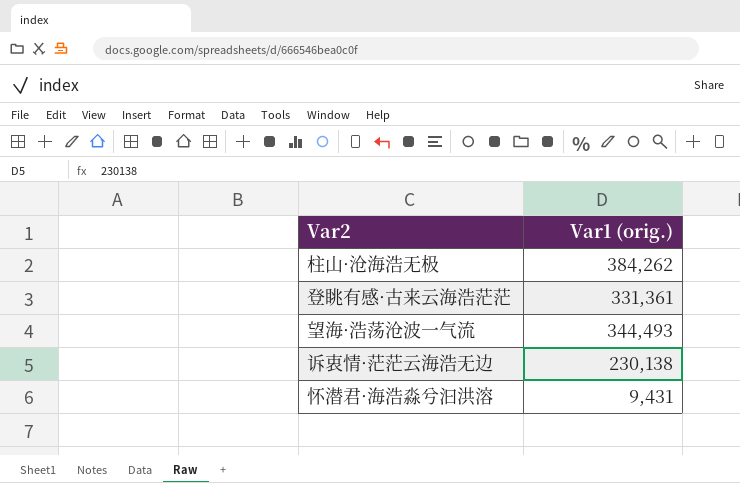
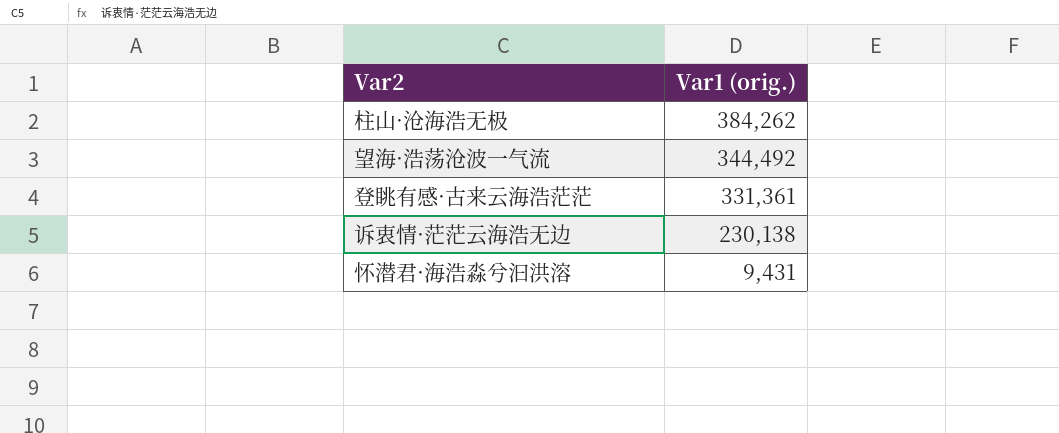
row order: none -> Var1 (orig.) descending
望海·浩荡沧波一气流 | Var1 (orig.): 344,493 -> 344,492

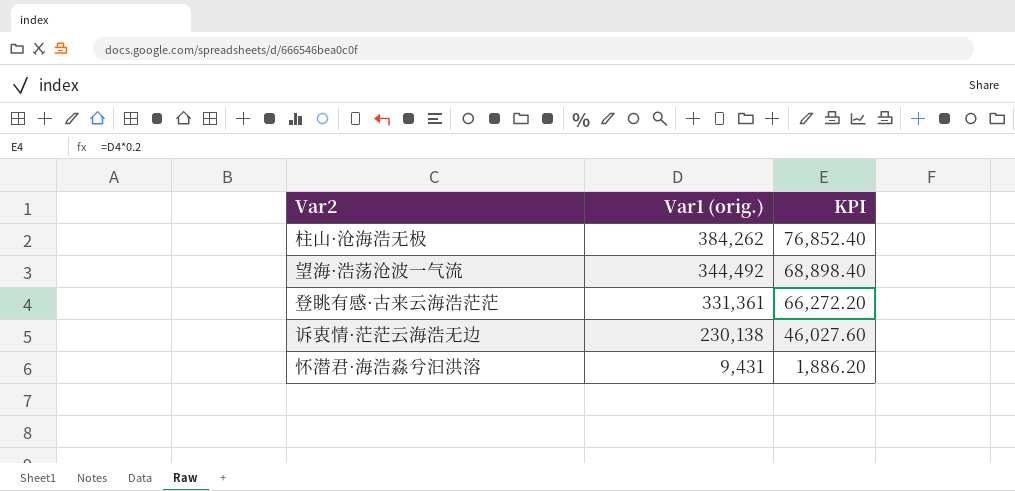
column KPI | formula: none -> [Var1 (orig.)] * 0.2

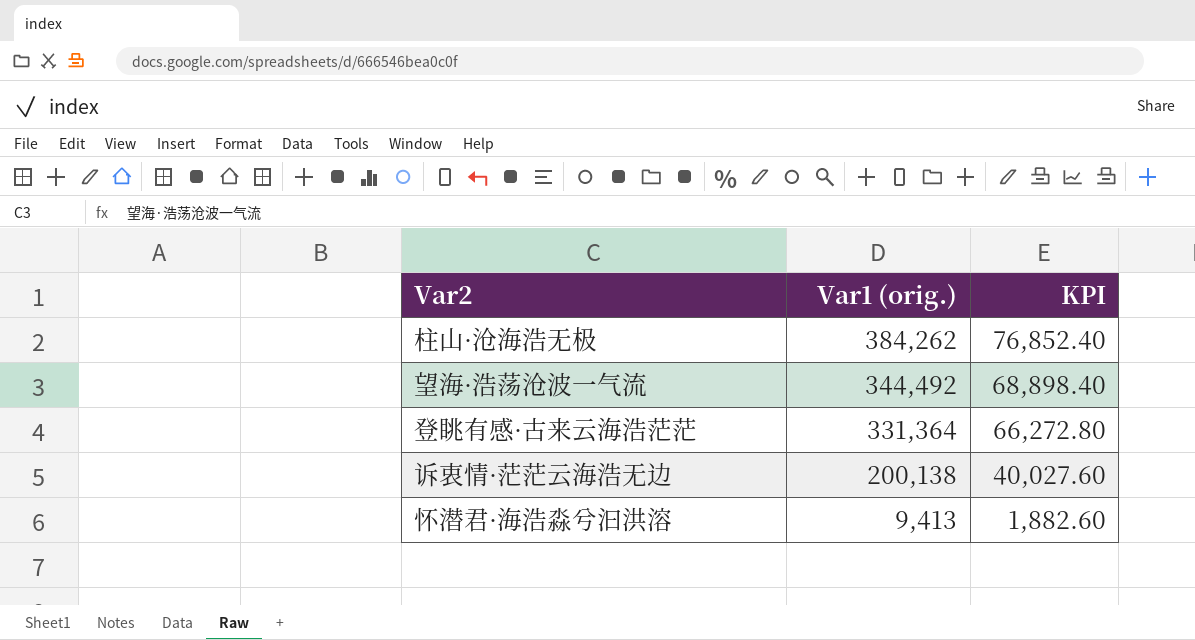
登眺有感·古来云海浩茫茫 | Var1 (orig.): 331,361 -> 331,364
登眺有感·古来云海浩茫茫 | KPI: 66,272.20 -> 66,272.80
诉衷情·茫茫云海浩无边 | Var1 (orig.): 230,138 -> 200,138
诉衷情·茫茫云海浩无边 | KPI: 46,027.60 -> 40,027.60
怀潜君·海浩淼兮汩洪溶 | Var1 (orig.): 9,431 -> 9,413
怀潜君·海浩淼兮汩洪溶 | KPI: 1,886.20 -> 1,882.60

